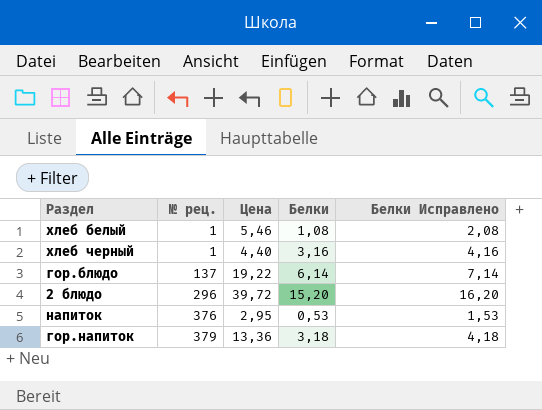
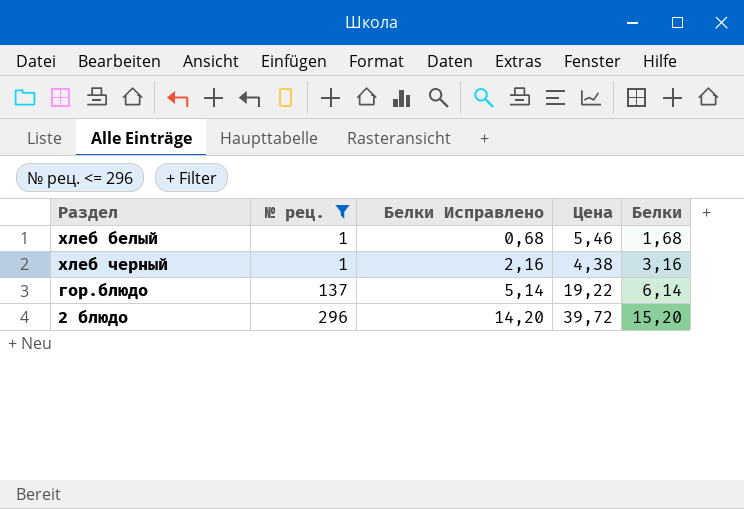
filter: none -> № рец. <= 296
column Белки Исправлено | formula: [Белки] + 1 -> [Белки] - 1
column Белки Исправлено | position: 5 -> 3
хлеб белый | Белки: 1,08 -> 1,68
хлеб черный | Цена: 4,40 -> 4,38

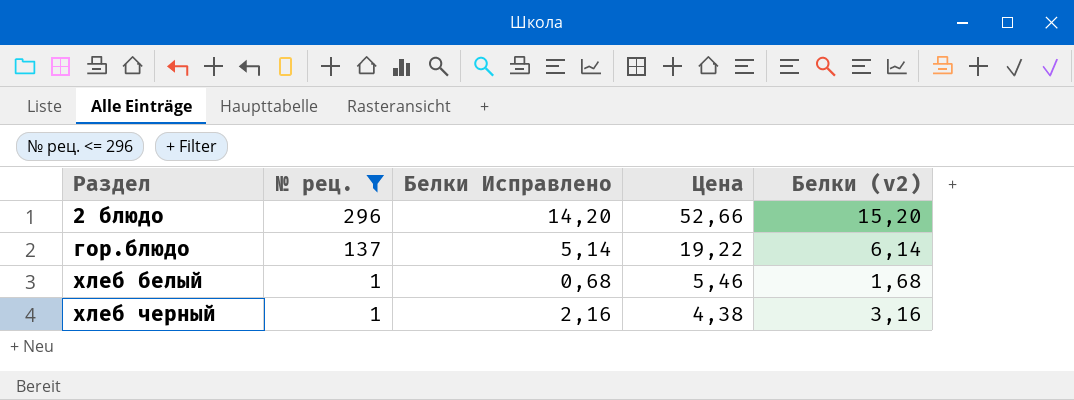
row order: № рец. ascending -> Раздел ascending
column name: Белки -> Белки (v2)
2 блюдо | Цена: 39,72 -> 52,66

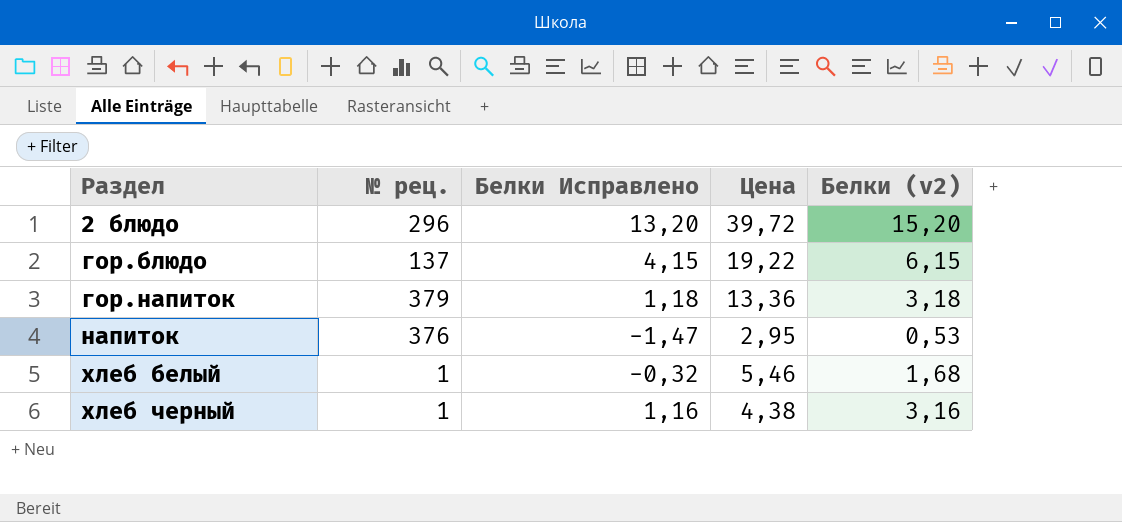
filter: № рец. <= 296 -> none
column Белки Исправлено | formula: [Белки (v2)] - 1 -> [Белки (v2)] - 2
2 блюдо | Цена: 52,66 -> 39,72
гор.блюдо | Белки (v2): 6,14 -> 6,15

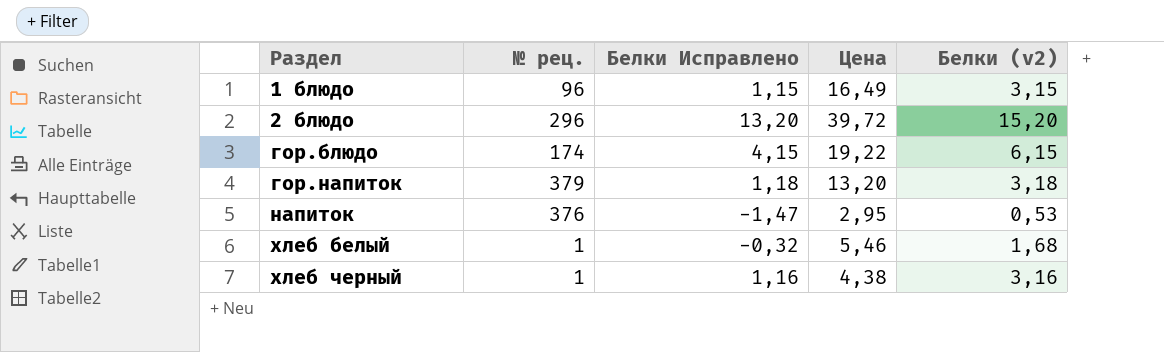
row 1 блюдо: none -> 96 | 1,15 | 16,49 | 3,15
гор.блюдо | № рец.: 137 -> 174
гор.напиток | Цена: 13,36 -> 13,20

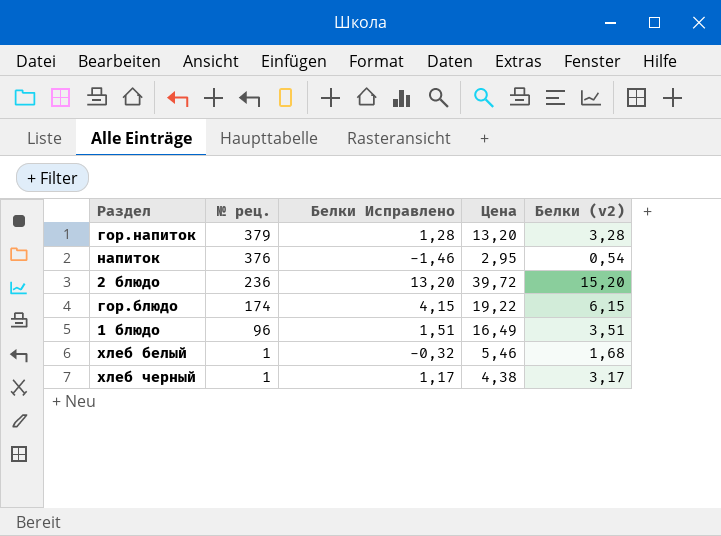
row order: Раздел ascending -> № рец. descending
гор.напиток | Белки Исправлено: 1,18 -> 1,28
гор.напиток | Белки (v2): 3,18 -> 3,28
напиток | Белки Исправлено: -1,47 -> -1,46
напиток | Белки (v2): 0,53 -> 0,54
2 блюдо | № рец.: 296 -> 236
1 блюдо | Белки Исправлено: 1,15 -> 1,51
1 блюдо | Белки (v2): 3,15 -> 3,51
хлеб черный | Белки Исправлено: 1,16 -> 1,17
хлеб черный | Белки (v2): 3,16 -> 3,17

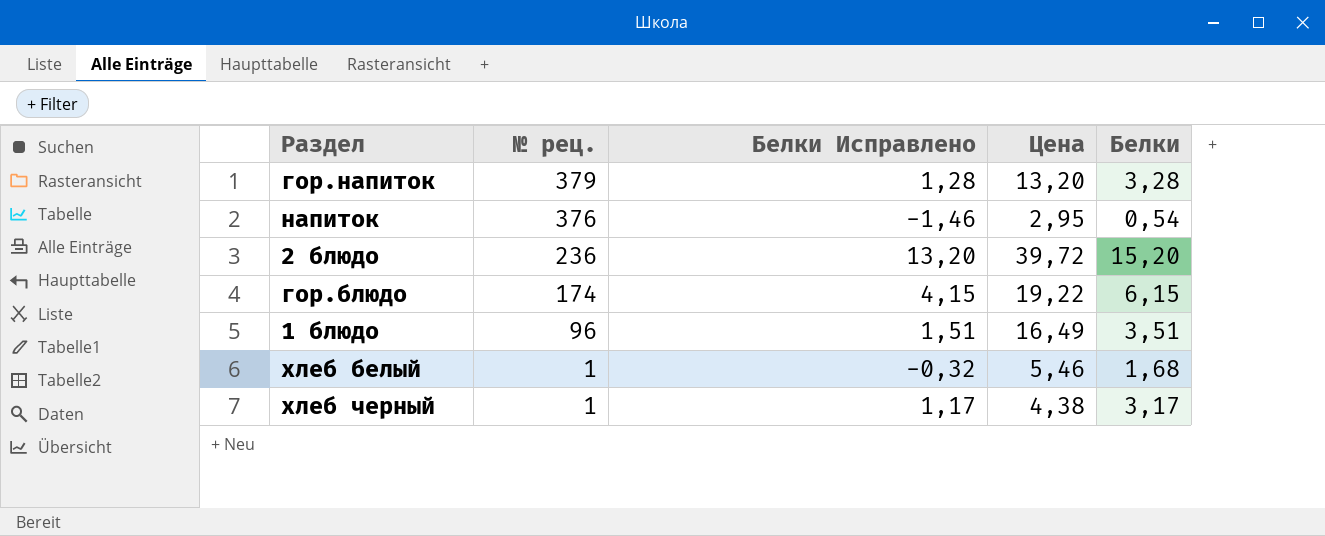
column name: Белки (v2) -> Белки

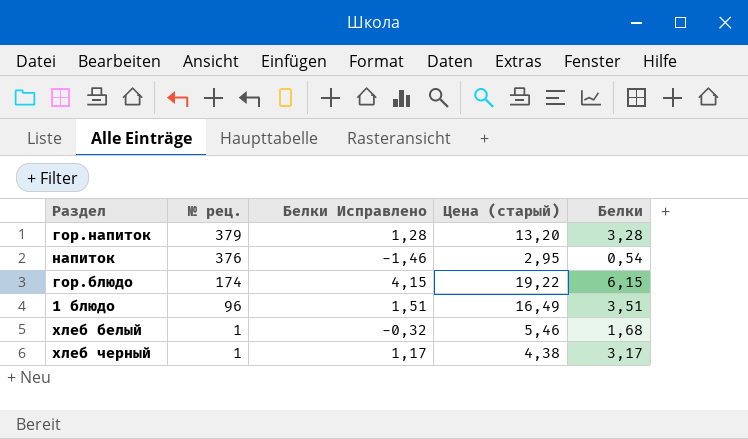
column name: Цена -> Цена (старый)
row 2 блюдо: 236 | 13,20 | 39,72 | 15,20 -> none

